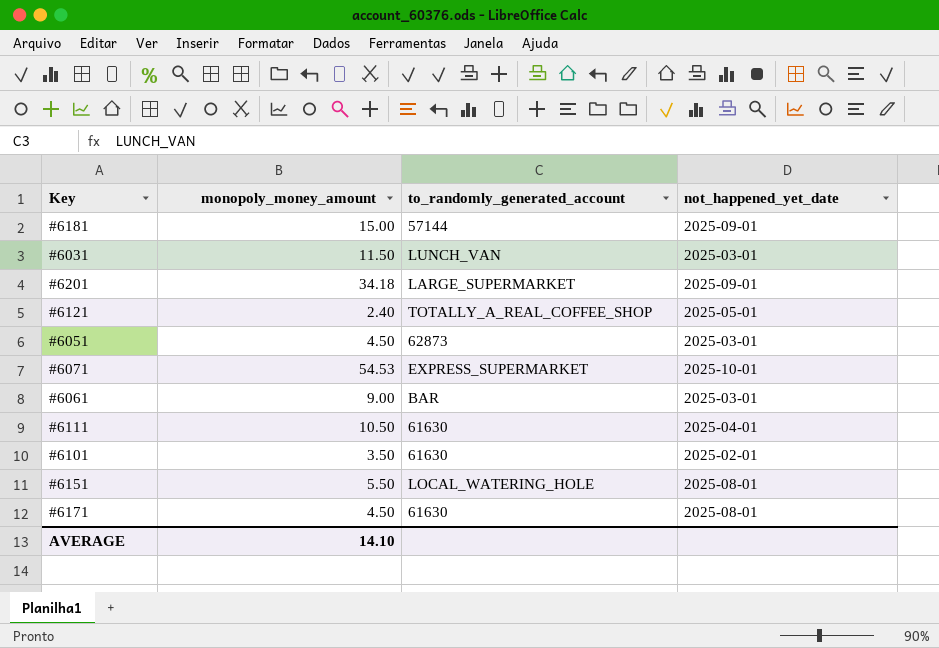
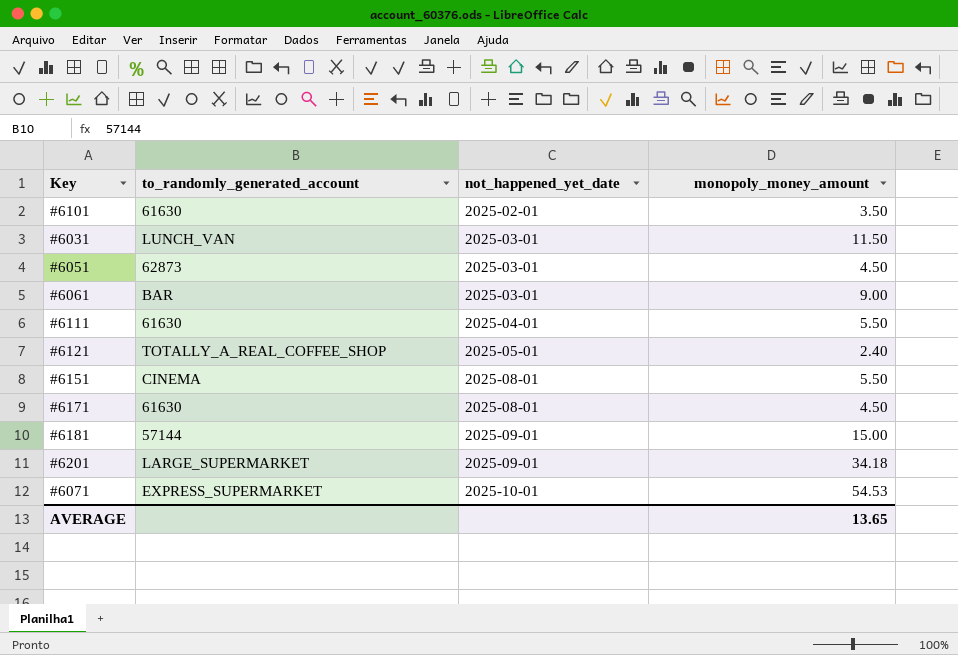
row order: none -> not_happened_yet_date ascending
column monopoly_money_amount | position: 2 -> 4
#6111 | monopoly_money_amount: 10.50 -> 5.50
#6151 | to_randomly_generated_account: LOCAL_WATERING_HOLE -> CINEMA
AVERAGE | monopoly_money_amount: 14.10 -> 13.65

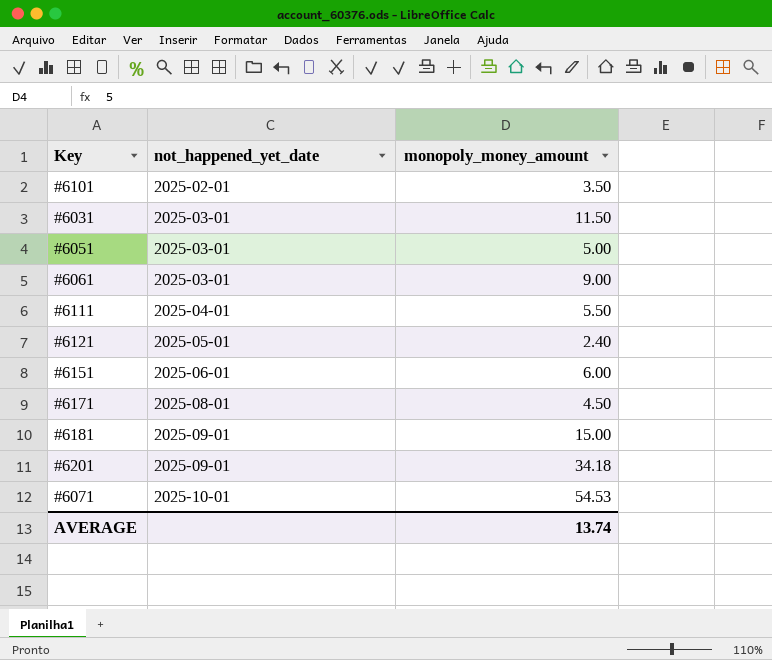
column to_randomly_generated_account | position: 2 -> none
#6051 | monopoly_money_amount: 4.50 -> 5.00
#6151 | not_happened_yet_date: 2025-08-01 -> 2025-06-01
#6151 | monopoly_money_amount: 5.50 -> 6.00
AVERAGE | monopoly_money_amount: 13.65 -> 13.74

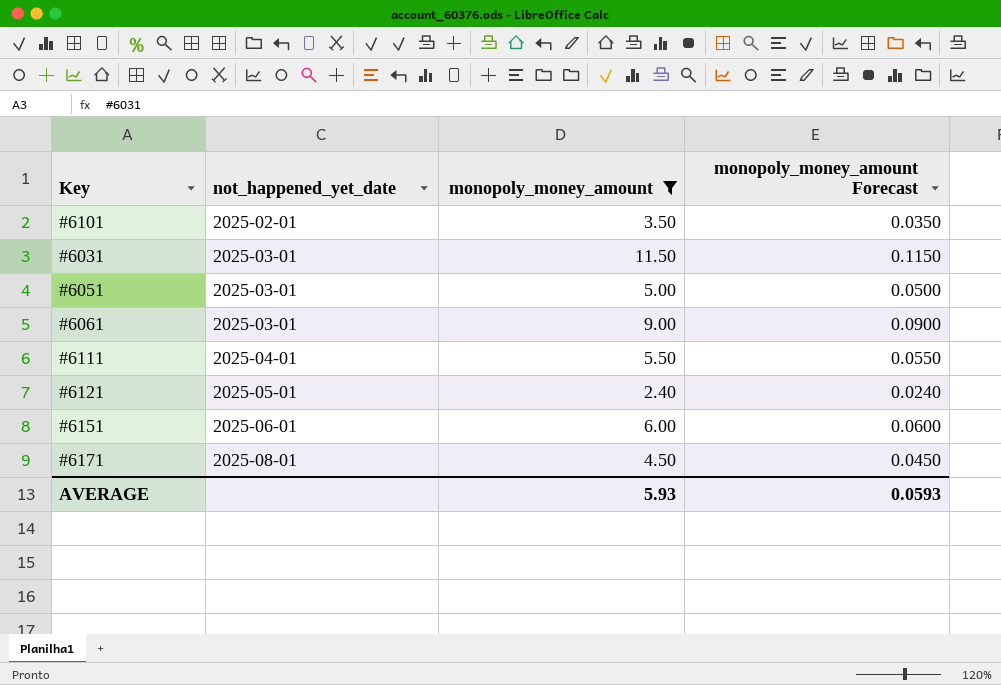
filter: none -> monopoly_money_amount <= 11.50
column monopoly_money_amount Forecast | formula: none -> [monopoly_money_amount] * 0.01
AVERAGE | monopoly_money_amount: 13.74 -> 5.93

